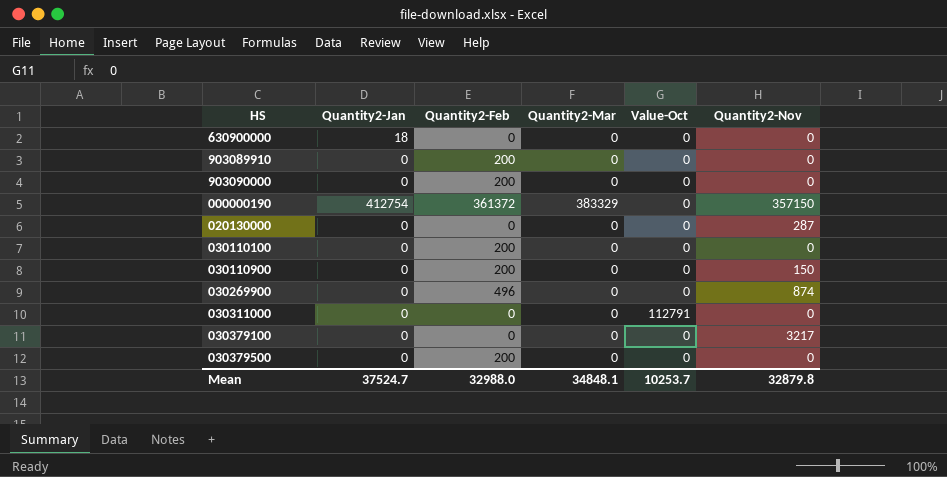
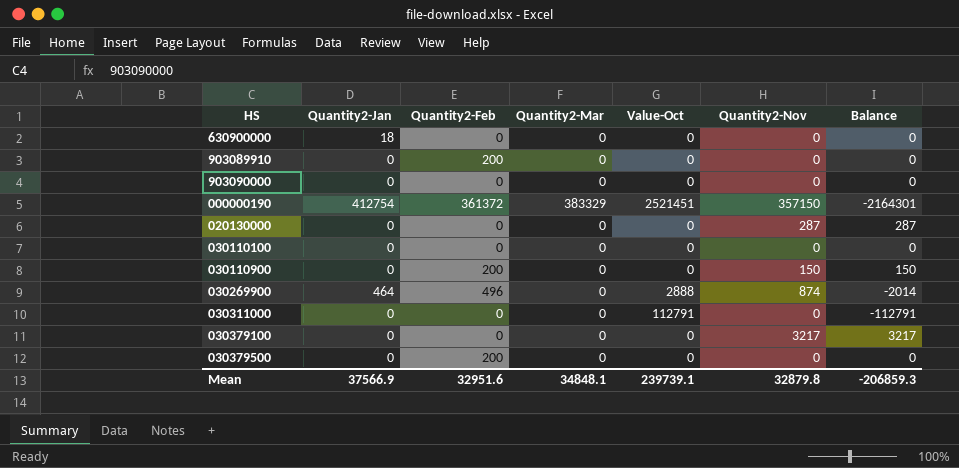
column Balance | formula: none -> [Quantity2-Nov] - [Value-Oct]
903090000 | Quantity2-Feb: 200 -> 0
000000190 | Value-Oct: 0 -> 2521451
030110100 | Quantity2-Feb: 200 -> 0
030269900 | Quantity2-Jan: 0 -> 464
030269900 | Value-Oct: 0 -> 2888
Mean | Quantity2-Jan: 37524.7 -> 37566.9
Mean | Quantity2-Feb: 32988.0 -> 32951.6
Mean | Value-Oct: 10253.7 -> 239739.1

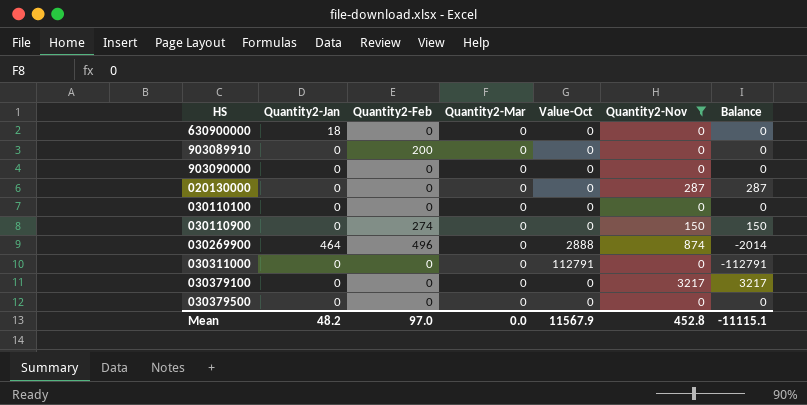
filter: none -> Quantity2-Nov != 357150
030110900 | Quantity2-Feb: 200 -> 274
030379500 | Quantity2-Feb: 200 -> 0
Mean | Quantity2-Jan: 37566.9 -> 48.2
Mean | Quantity2-Feb: 32951.6 -> 97.0
Mean | Quantity2-Mar: 34848.1 -> 0.0
Mean | Value-Oct: 239739.1 -> 11567.9
Mean | Quantity2-Nov: 32879.8 -> 452.8
Mean | Balance: -206859.3 -> -11115.1

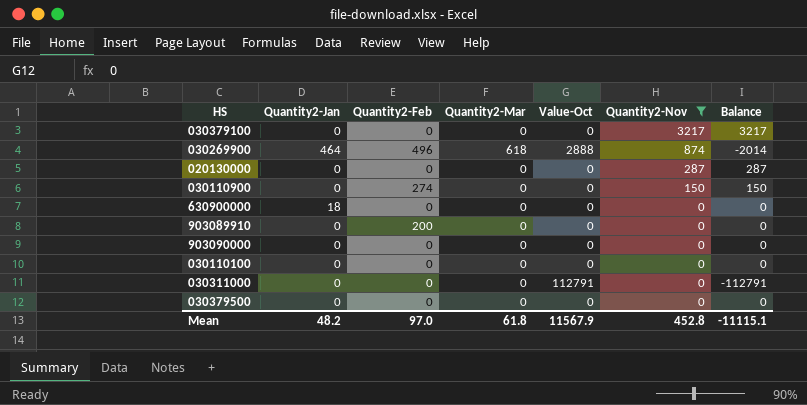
row order: none -> Quantity2-Nov descending
030269900 | Quantity2-Mar: 0 -> 618
Mean | Quantity2-Mar: 0.0 -> 61.8

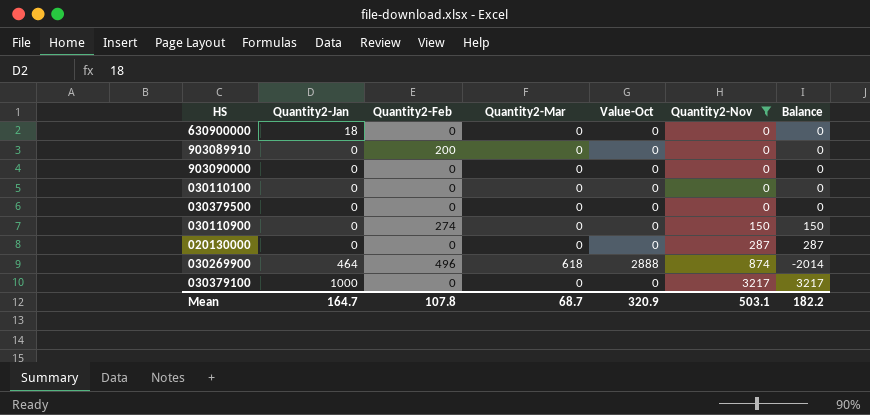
row order: Quantity2-Nov descending -> Quantity2-Nov ascending
row 030311000: 0 | 0 | 0 | 112791 | 0 | -112791 -> none
030379100 | Quantity2-Jan: 0 -> 1000
Mean | Quantity2-Jan: 48.2 -> 164.7
Mean | Quantity2-Feb: 97.0 -> 107.8
Mean | Quantity2-Mar: 61.8 -> 68.7
Mean | Value-Oct: 11567.9 -> 320.9
Mean | Quantity2-Nov: 452.8 -> 503.1
Mean | Balance: -11115.1 -> 182.2

